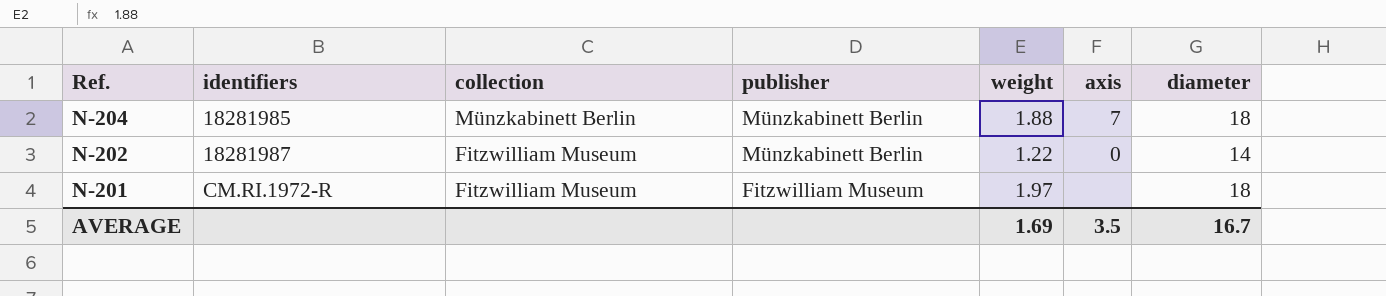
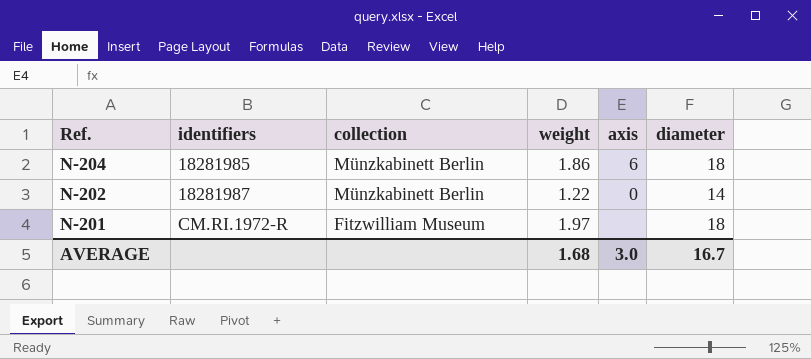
column publisher | position: 4 -> none
N-204 | weight: 1.88 -> 1.86
N-204 | axis: 7 -> 6
N-202 | collection: Fitzwilliam Museum -> Münzkabinett Berlin
AVERAGE | weight: 1.69 -> 1.68
AVERAGE | axis: 3.5 -> 3.0

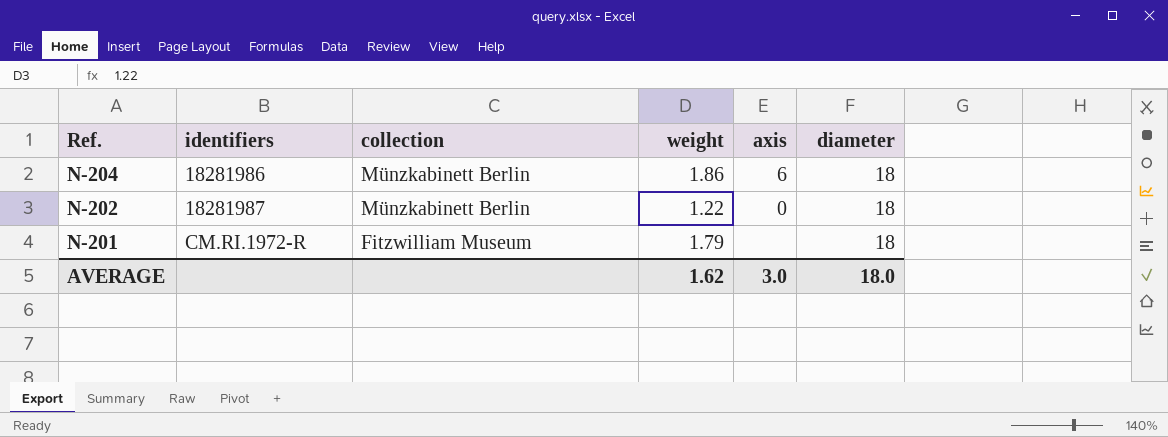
N-204 | identifiers: 18281985 -> 18281986
N-202 | diameter: 14 -> 18
N-201 | weight: 1.97 -> 1.79
AVERAGE | weight: 1.68 -> 1.62
AVERAGE | diameter: 16.7 -> 18.0

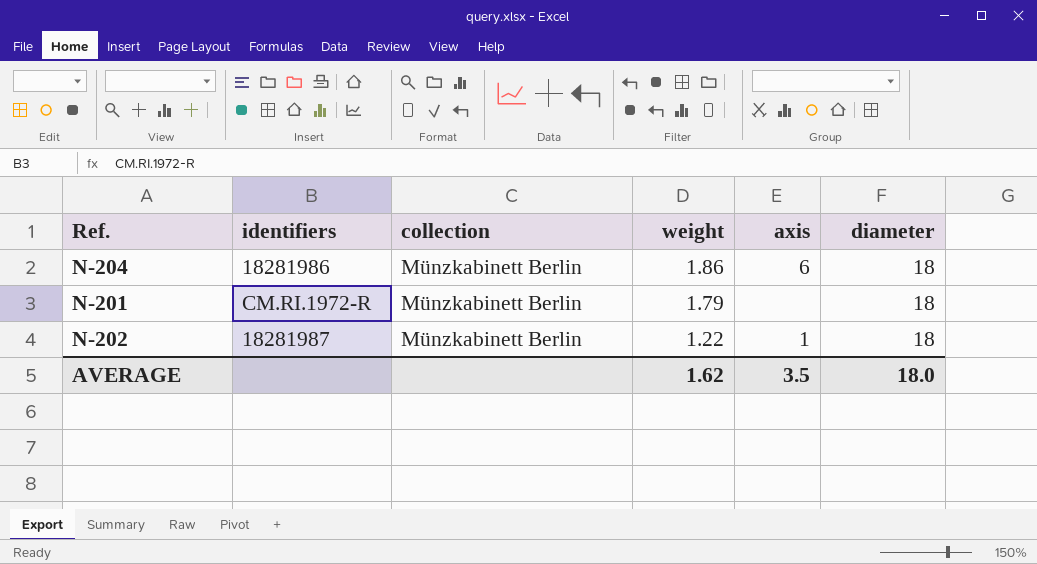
row order: Ref. descending -> weight descending
N-201 | collection: Fitzwilliam Museum -> Münzkabinett Berlin
N-202 | axis: 0 -> 1
AVERAGE | axis: 3.0 -> 3.5

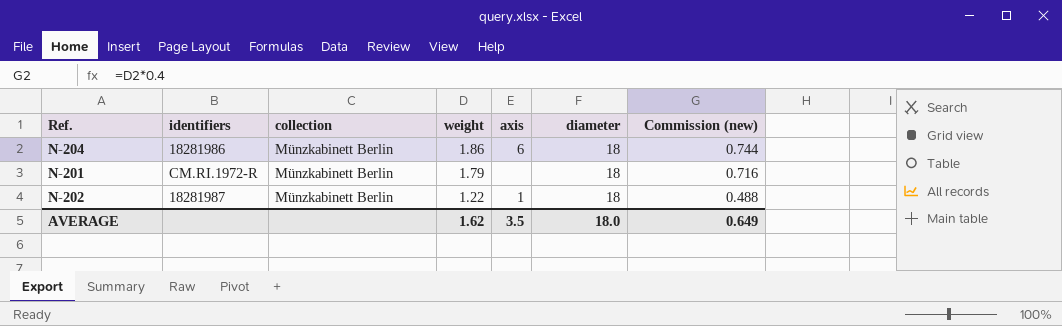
column Commission (new) | formula: none -> [weight] * 0.4

